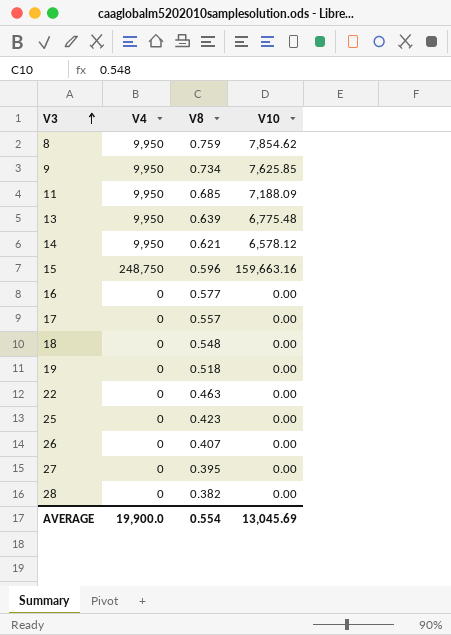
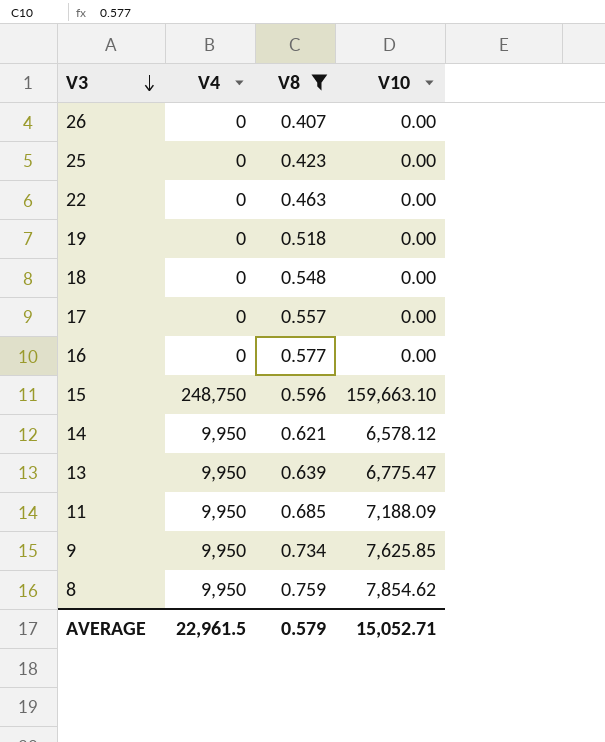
filter: none -> V8 >= 0.407
row order: V3 ascending -> V3 descending
15 | V10: 159,663.16 -> 159,663.10
13 | V10: 6,775.48 -> 6,775.47
AVERAGE | V4: 19,900.0 -> 22,961.5
AVERAGE | V8: 0.554 -> 0.579
AVERAGE | V10: 13,045.69 -> 15,052.71

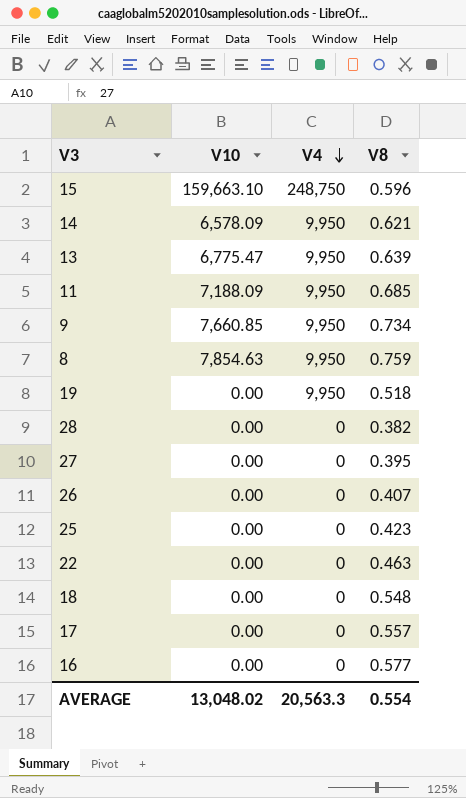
filter: V8 >= 0.407 -> none
row order: V3 descending -> V4 descending
column V10 | position: 4 -> 2
14 | V10: 6,578.12 -> 6,578.09
9 | V10: 7,625.85 -> 7,660.85
8 | V10: 7,854.62 -> 7,854.63
19 | V4: 0 -> 9,950
AVERAGE | V10: 15,052.71 -> 13,048.02
AVERAGE | V4: 22,961.5 -> 20,563.3
AVERAGE | V8: 0.579 -> 0.554

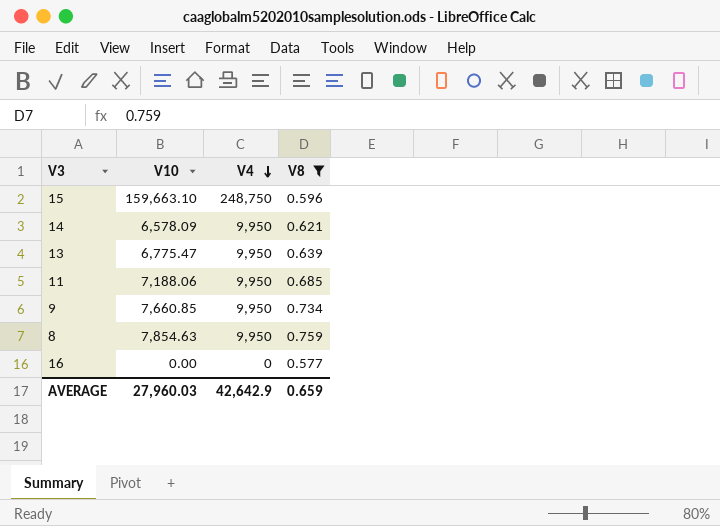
filter: none -> V8 >= 0.577
11 | V10: 7,188.09 -> 7,188.06
AVERAGE | V10: 13,048.02 -> 27,960.03
AVERAGE | V4: 20,563.3 -> 42,642.9
AVERAGE | V8: 0.554 -> 0.659

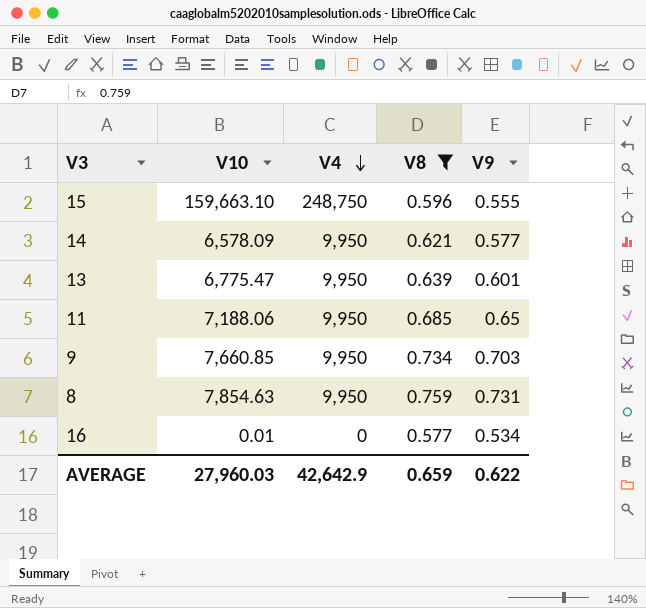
column V9 | position: none -> 5
16 | V10: 0.00 -> 0.01

